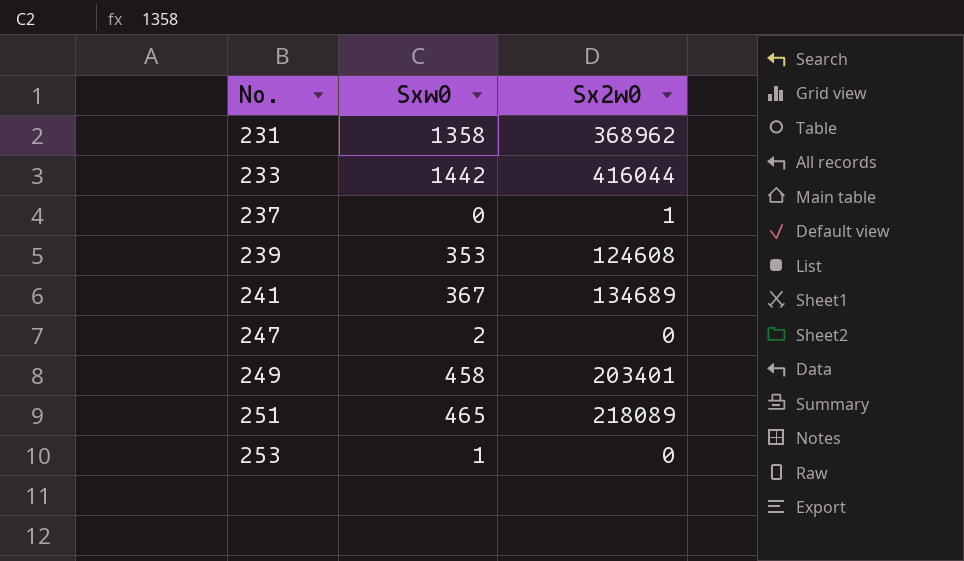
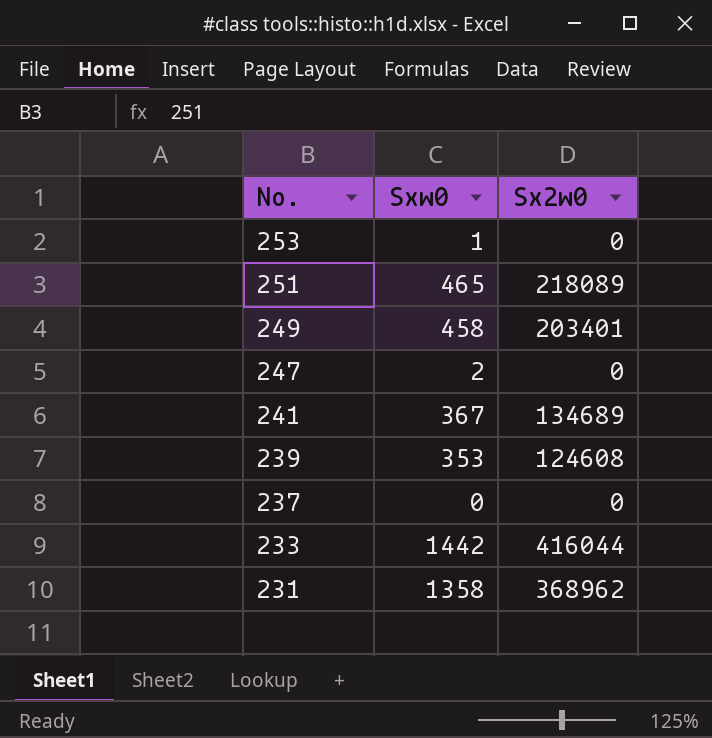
row order: No. ascending -> No. descending
237 | Sx2w0: 1 -> 0

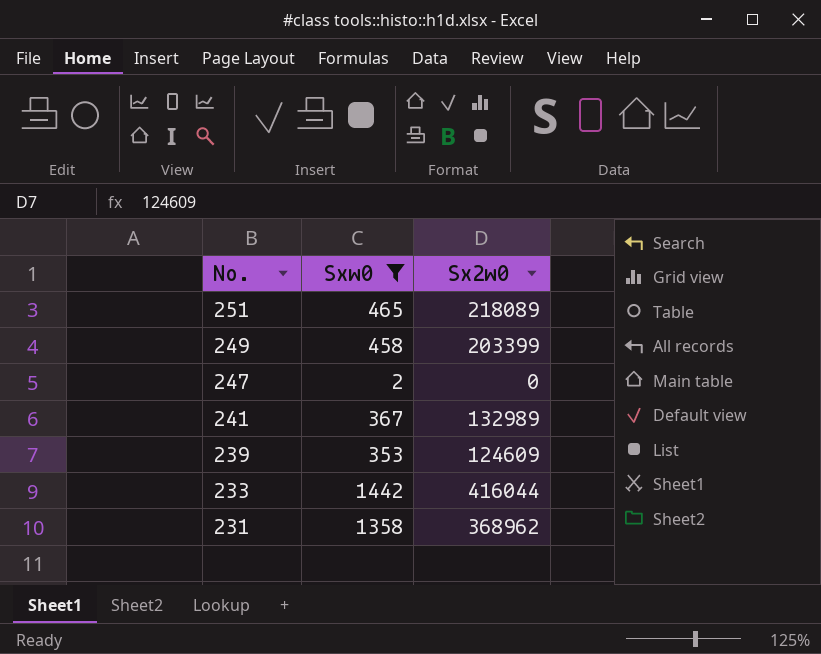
filter: none -> Sxw0 >= 2
249 | Sx2w0: 203401 -> 203399
241 | Sx2w0: 134689 -> 132989
239 | Sx2w0: 124608 -> 124609

